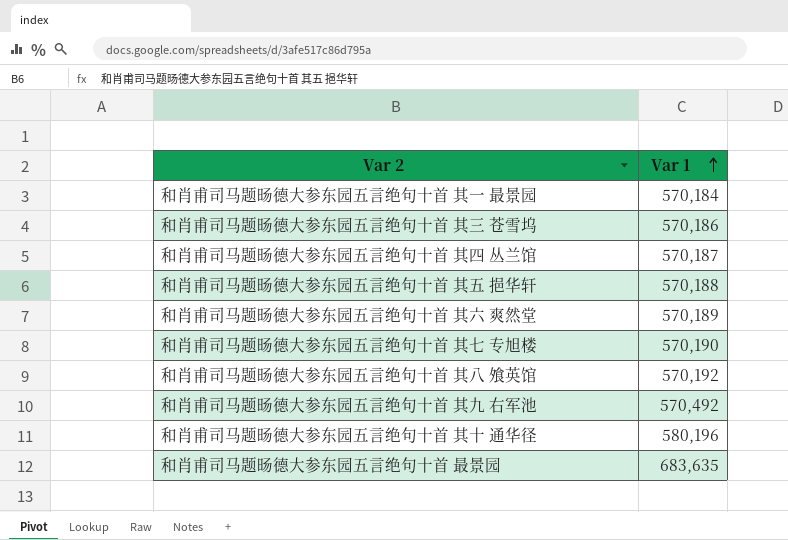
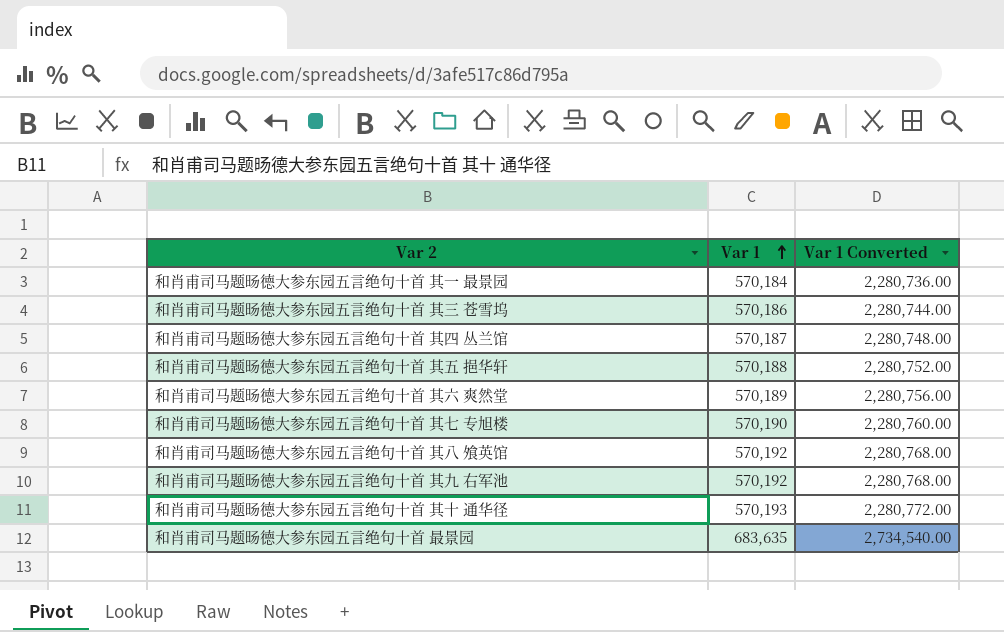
column Var 1 Converted | formula: none -> [Var 1] * 4
和肖甫司马题旸德大参东园五言绝句十首 其九 右军池 | Var 1: 570,492 -> 570,192
和肖甫司马题旸德大参东园五言绝句十首 其十 通华径 | Var 1: 580,196 -> 570,193

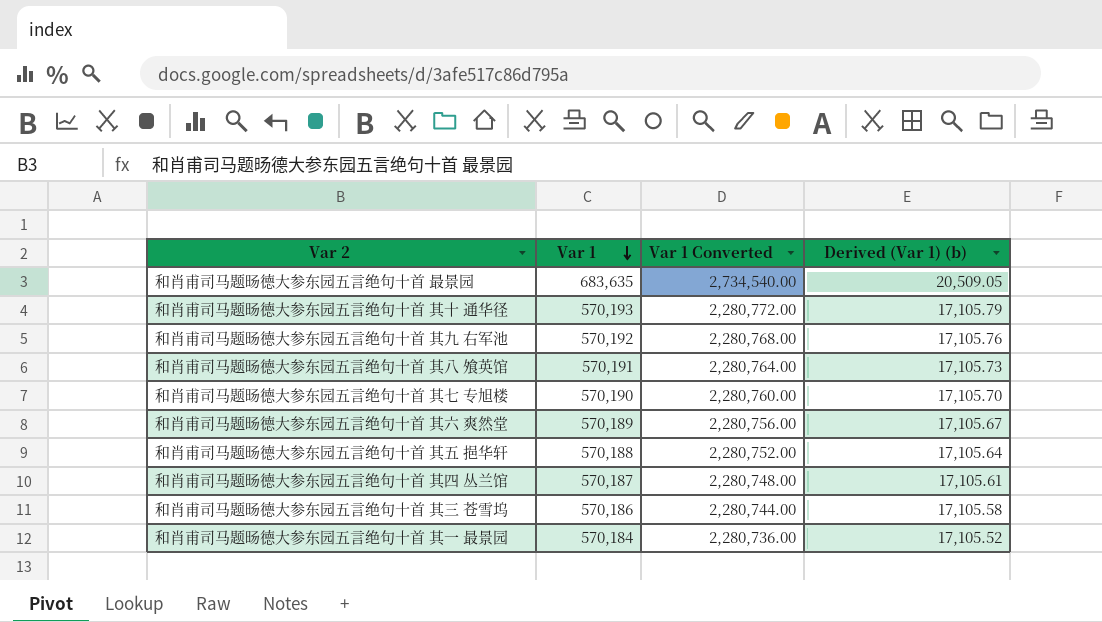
row order: Var 1 ascending -> Var 1 descending
column Derived (Var 1) (b) | formula: none -> [Var 1] * 0.03
和肖甫司马题旸德大参东园五言绝句十首 其八 飧英馆 | Var 1: 570,192 -> 570,191
和肖甫司马题旸德大参东园五言绝句十首 其八 飧英馆 | Var 1 Converted: 2,280,768.00 -> 2,280,764.00

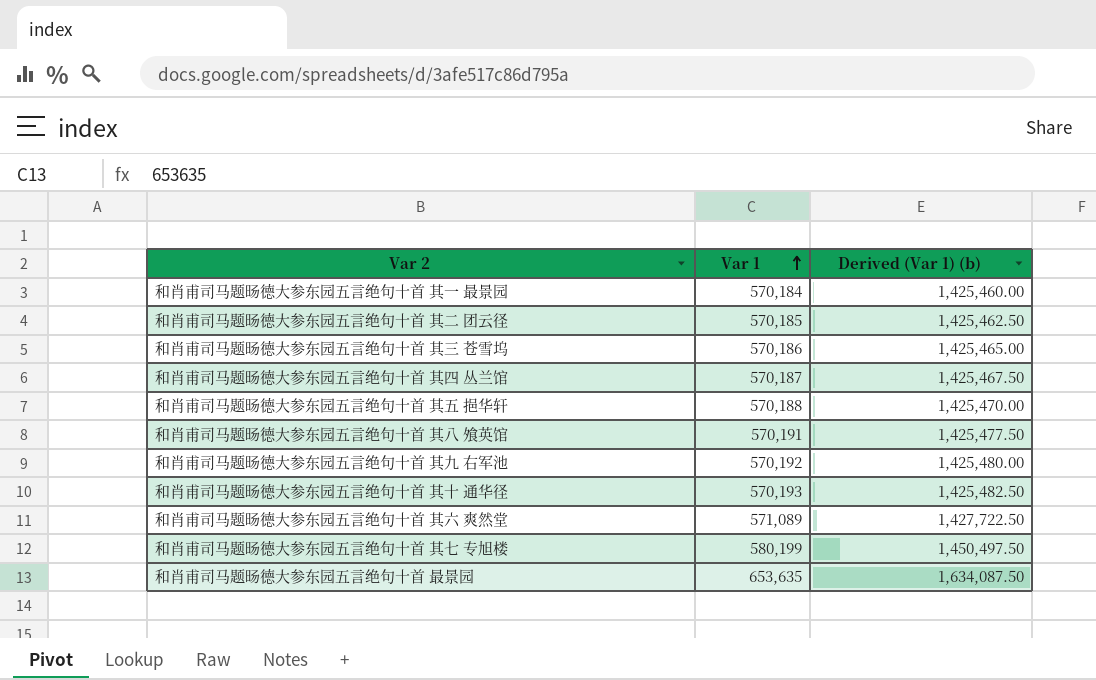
row order: Var 1 descending -> Var 1 ascending
column Var 1 Converted | formula: [Var 1] * 4 -> none
column Derived (Var 1) (b) | formula: [Var 1] * 0.03 -> [Var 1] * 2.5
row 和肖甫司马题旸德大参东园五言绝句十首 其二 团云径: none -> 570,185 | 1,425,462.50
和肖甫司马题旸德大参东园五言绝句十首 其六 爽然堂 | Var 1: 570,189 -> 571,089
和肖甫司马题旸德大参东园五言绝句十首 其七 专旭楼 | Var 1: 570,190 -> 580,199
和肖甫司马题旸德大参东园五言绝句十首 最景园 | Var 1: 683,635 -> 653,635

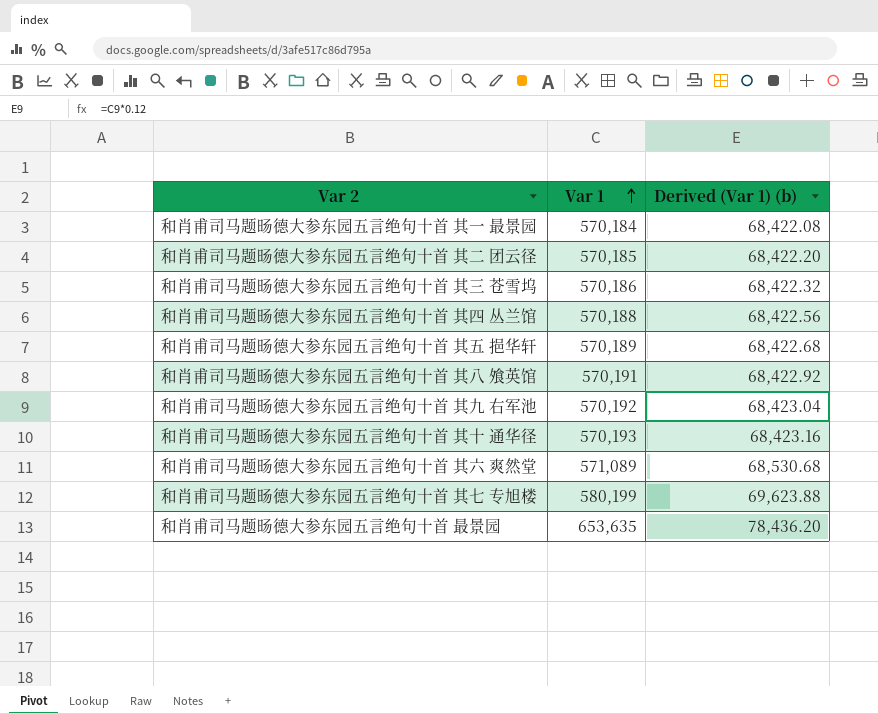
column Derived (Var 1) (b) | formula: [Var 1] * 2.5 -> [Var 1] * 0.12
和肖甫司马题旸德大参东园五言绝句十首 其四 丛兰馆 | Var 1: 570,187 -> 570,188
和肖甫司马题旸德大参东园五言绝句十首 其五 挹华轩 | Var 1: 570,188 -> 570,189

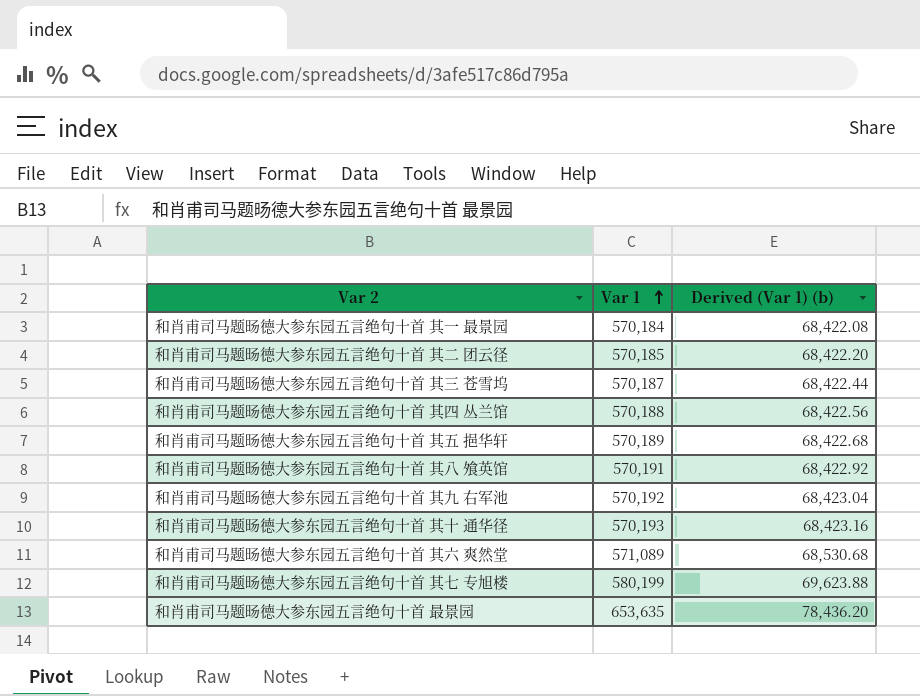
和肖甫司马题旸德大参东园五言绝句十首 其三 苍雪坞 | Var 1: 570,186 -> 570,187
和肖甫司马题旸德大参东园五言绝句十首 其三 苍雪坞 | Derived (Var 1) (b): 68,422.32 -> 68,422.44

